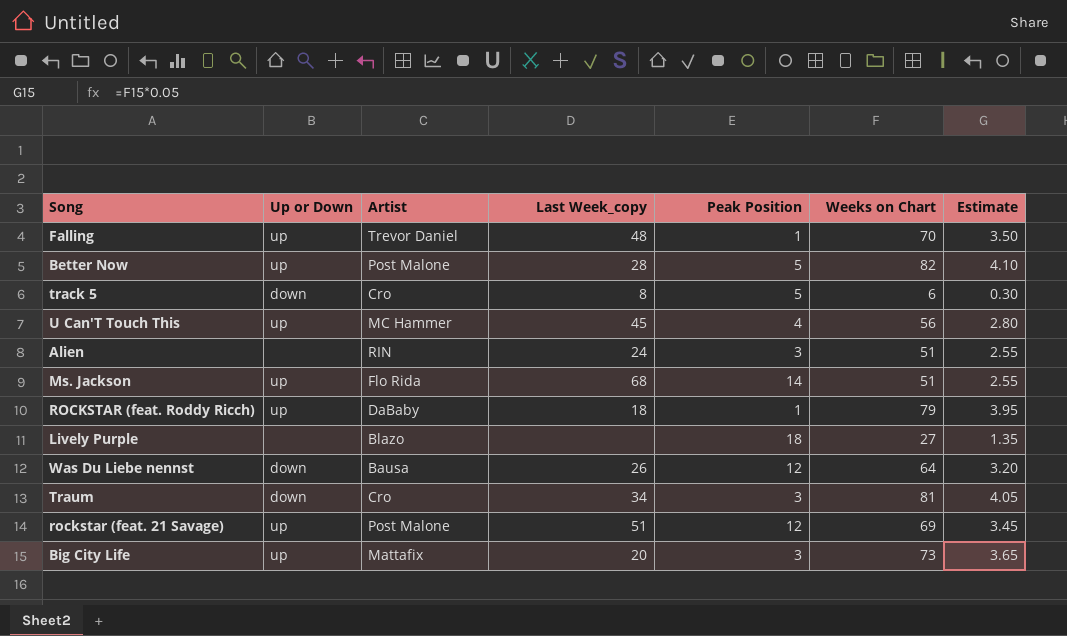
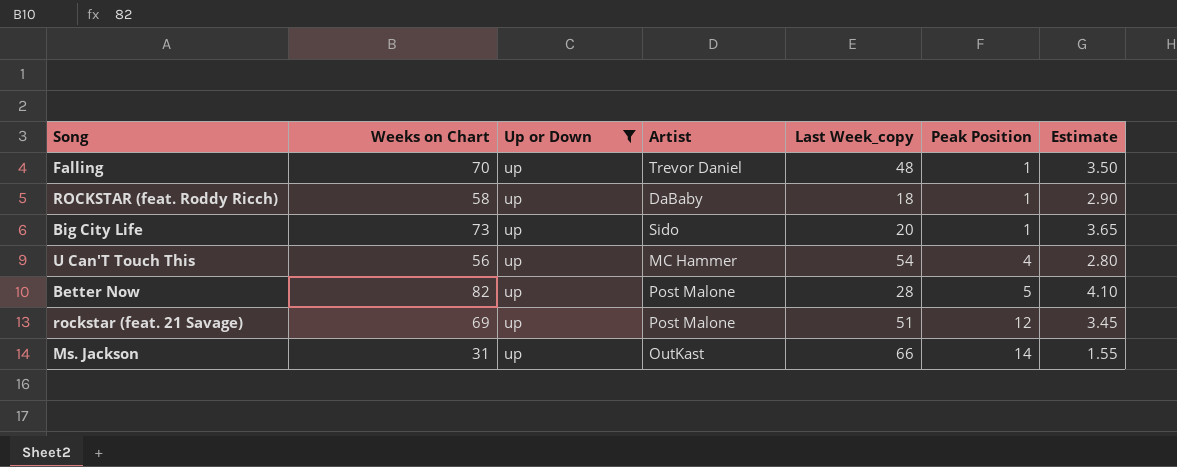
filter: none -> Up or Down = up
row order: none -> Peak Position ascending
column Weeks on Chart | position: 6 -> 2
ROCKSTAR (feat. Roddy Ricch) | Weeks on Chart: 79 -> 58
ROCKSTAR (feat. Roddy Ricch) | Estimate: 3.95 -> 2.90
Big City Life | Artist: Mattafix -> Sido
Big City Life | Peak Position: 3 -> 1
U Can'T Touch This | Last Week_copy: 45 -> 54
Ms. Jackson | Weeks on Chart: 51 -> 31
Ms. Jackson | Artist: Flo Rida -> OutKast
Ms. Jackson | Last Week_copy: 68 -> 66
Ms. Jackson | Estimate: 2.55 -> 1.55

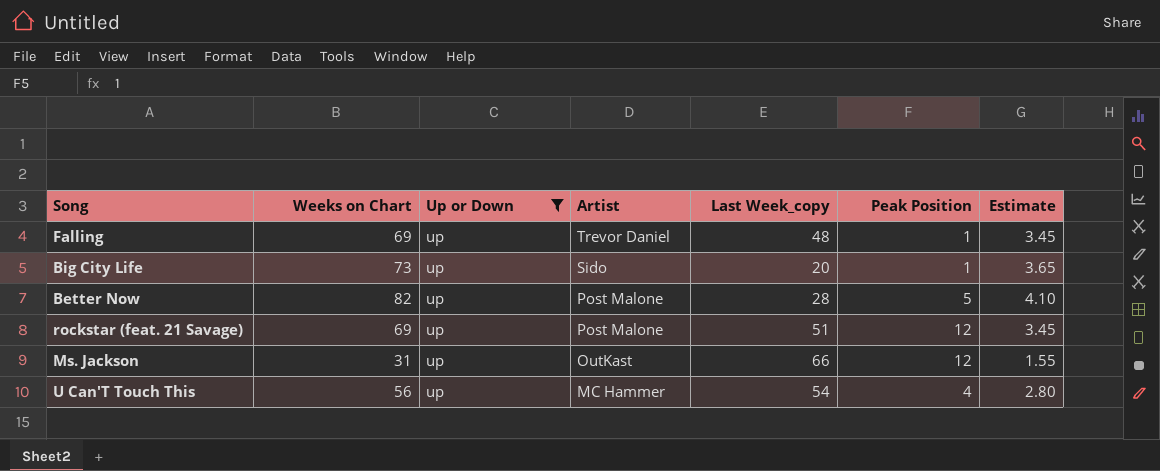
row order: Peak Position ascending -> Artist descending
row ROCKSTAR (feat. Roddy Ricch): 58 | up | DaBaby | 18 | 1 | 2.90 -> none
Falling | Weeks on Chart: 70 -> 69
Falling | Estimate: 3.50 -> 3.45
Ms. Jackson | Peak Position: 14 -> 12

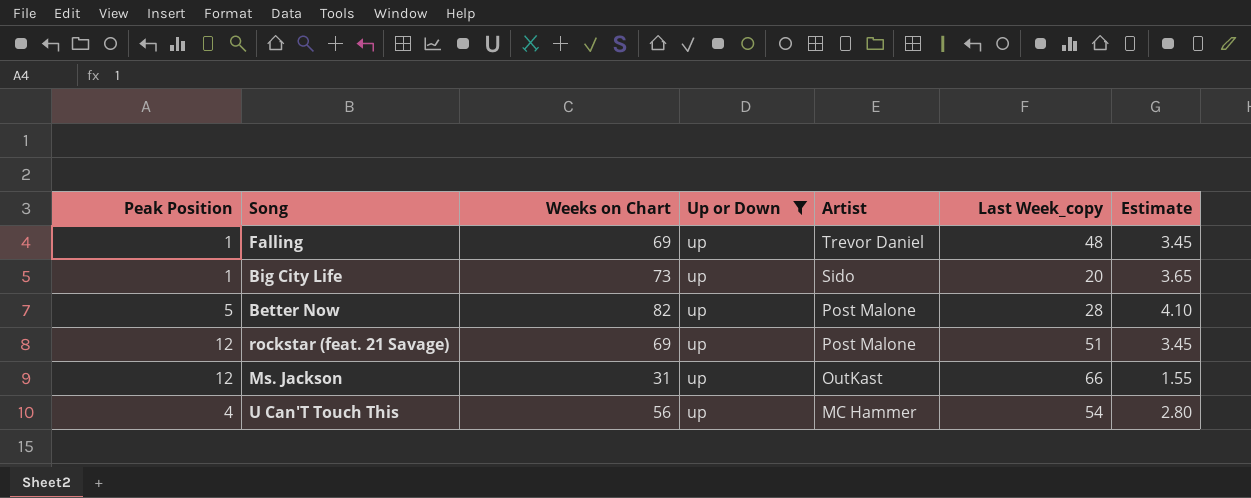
column Peak Position | position: 6 -> 1

